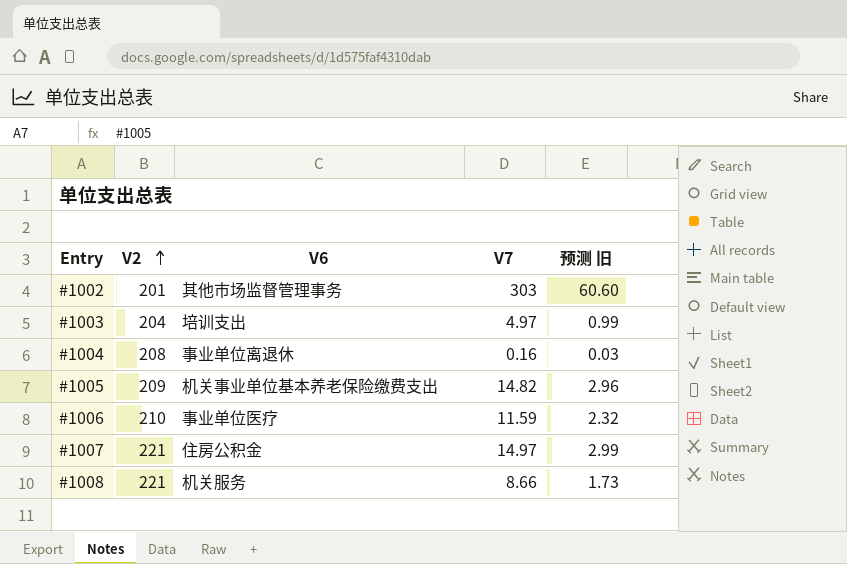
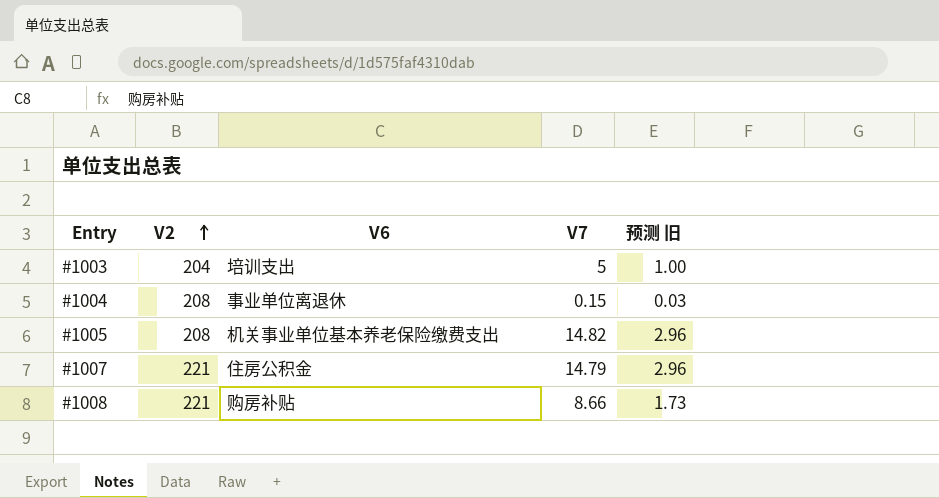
row #1002: 201 | 其他市场监督管理事务 | 303 | 60.60 -> none
row #1006: 210 | 事业单位医疗 | 11.59 | 2.32 -> none
#1003 | V7: 4.97 -> 5
#1003 | 预测 旧: 0.99 -> 1.00
#1004 | V7: 0.16 -> 0.15
#1005 | V2: 209 -> 208
#1007 | V7: 14.97 -> 14.79
#1007 | 预测 旧: 2.99 -> 2.96
#1008 | V6: 机关服务 -> 购房补贴

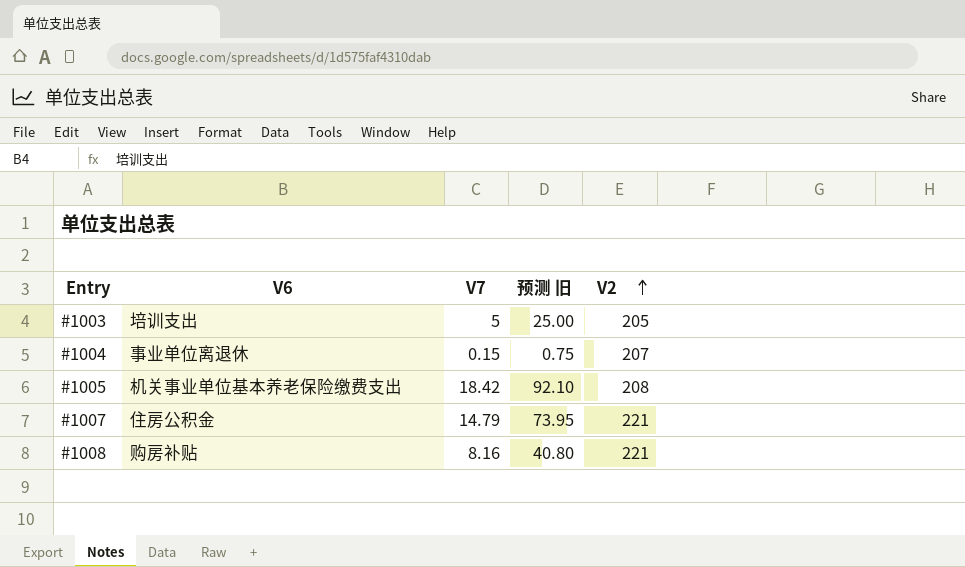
column 预测 旧 | formula: [V7] * 0.2 -> [V7] * 5
column V2 | position: 2 -> 5
#1003 | V2: 204 -> 205
#1004 | V2: 208 -> 207
#1005 | V7: 14.82 -> 18.42
#1008 | V7: 8.66 -> 8.16

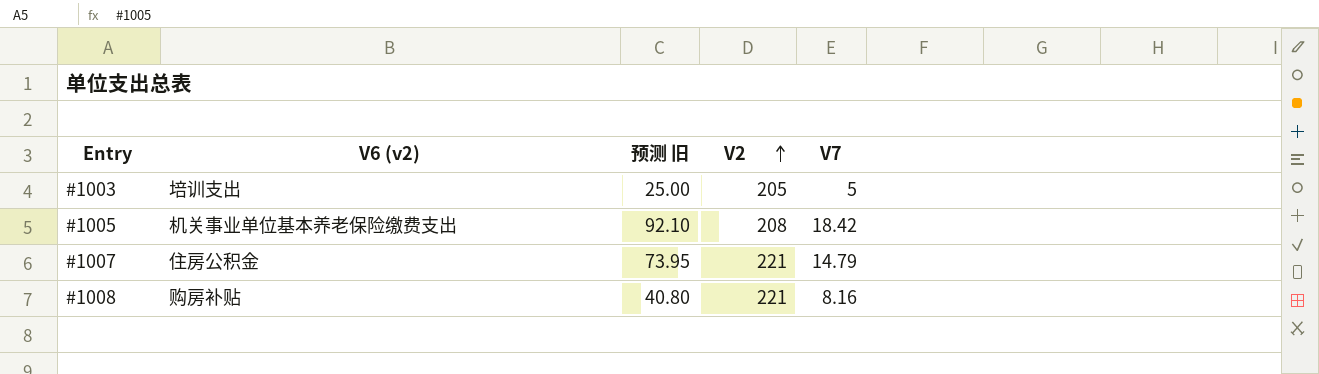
column name: V6 -> V6 (v2)
column V7 | position: 3 -> 5
row #1004: 事业单位离退休 | 0.15 | 0.75 | 207 -> none

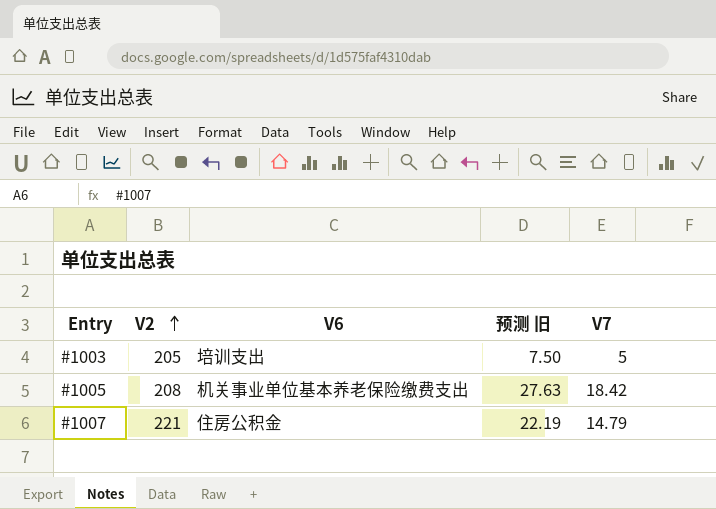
column V2 | position: 4 -> 2
column name: V6 (v2) -> V6
column 预测 旧 | formula: [V7] * 5 -> [V7] * 1.5
row #1008: 购房补贴 | 40.80 | 221 | 8.16 -> none

